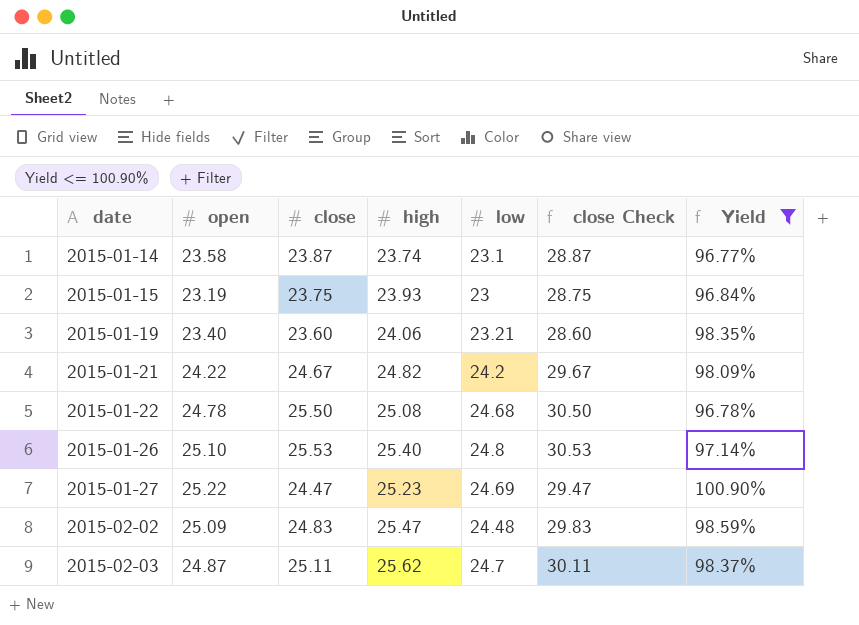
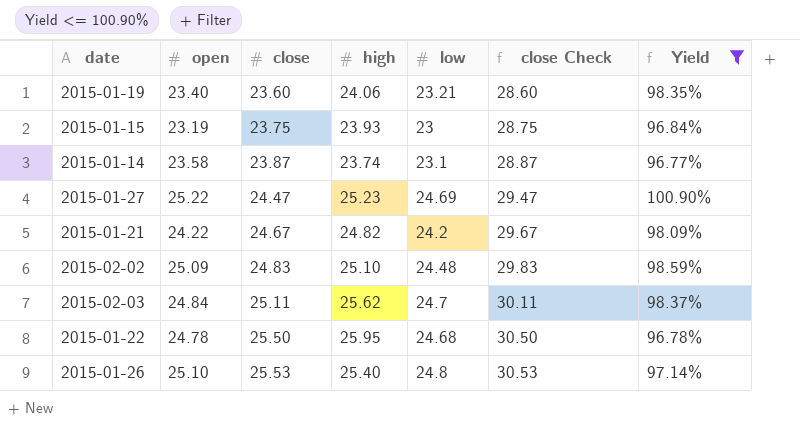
row order: date ascending -> close ascending
2015-02-02 | high: 25.47 -> 25.10
2015-02-03 | open: 24.87 -> 24.84
2015-01-22 | high: 25.08 -> 25.95

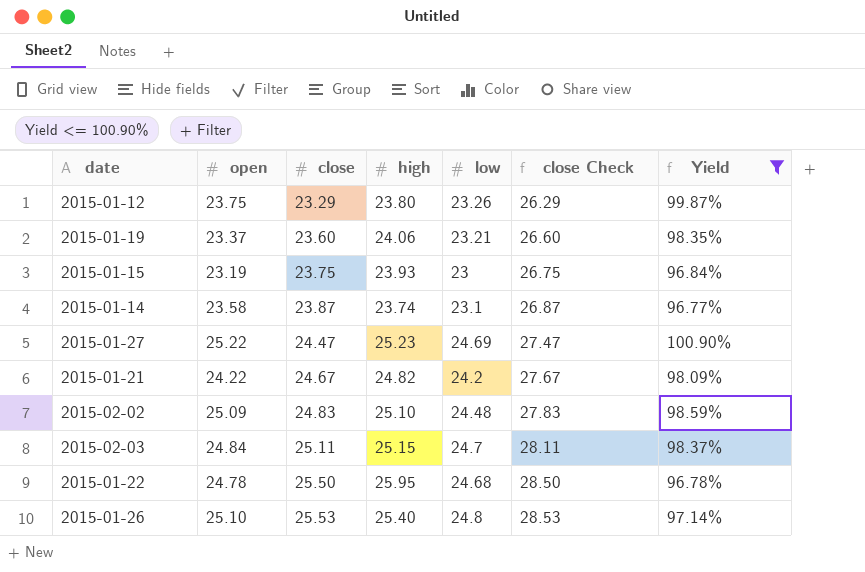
column close Check | formula: [close] + 5 -> [close] + 3
row 2015-01-12: none -> 23.75 | 23.29 | 23.80 | 23.26 | 26.29 | 99.87%
2015-01-19 | open: 23.40 -> 23.37
2015-02-03 | high: 25.62 -> 25.15

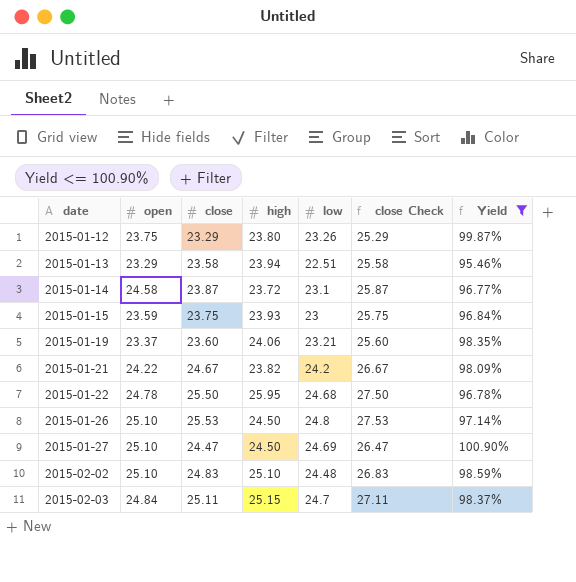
row order: close ascending -> date ascending
column close Check | formula: [close] + 3 -> [close] + 2
row 2015-01-13: none -> 23.29 | 23.58 | 23.94 | 22.51 | 25.58 | 95.46%
2015-01-14 | open: 23.58 -> 24.58
2015-01-14 | high: 23.74 -> 23.72
2015-01-15 | open: 23.19 -> 23.59
2015-01-21 | high: 24.82 -> 23.82
2015-01-26 | high: 25.40 -> 24.50
2015-01-27 | open: 25.22 -> 25.10
2015-01-27 | high: 25.23 -> 24.50
2015-02-02 | open: 25.09 -> 25.10

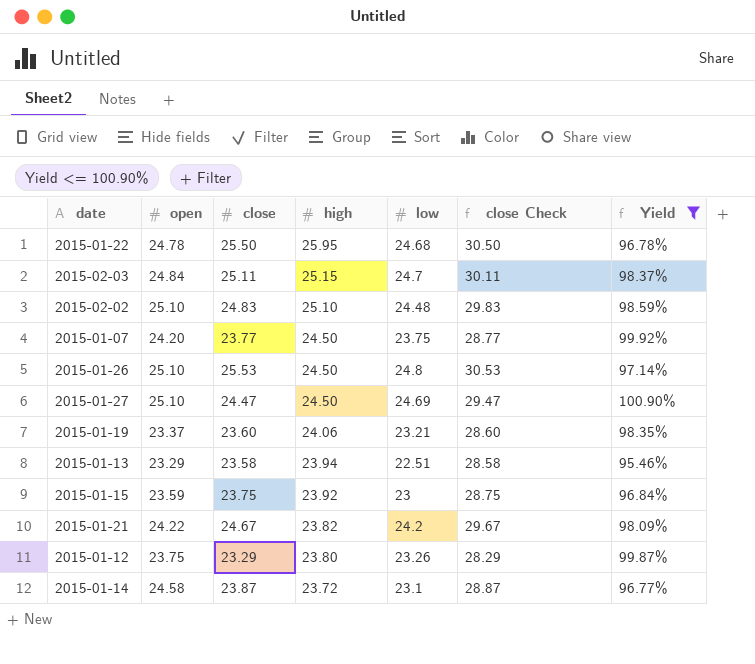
row order: date ascending -> high descending
column close Check | formula: [close] + 2 -> [close] + 5
row 2015-01-07: none -> 24.20 | 23.77 | 24.50 | 23.75 | 28.77 | 99.92%
2015-01-15 | high: 23.93 -> 23.92

